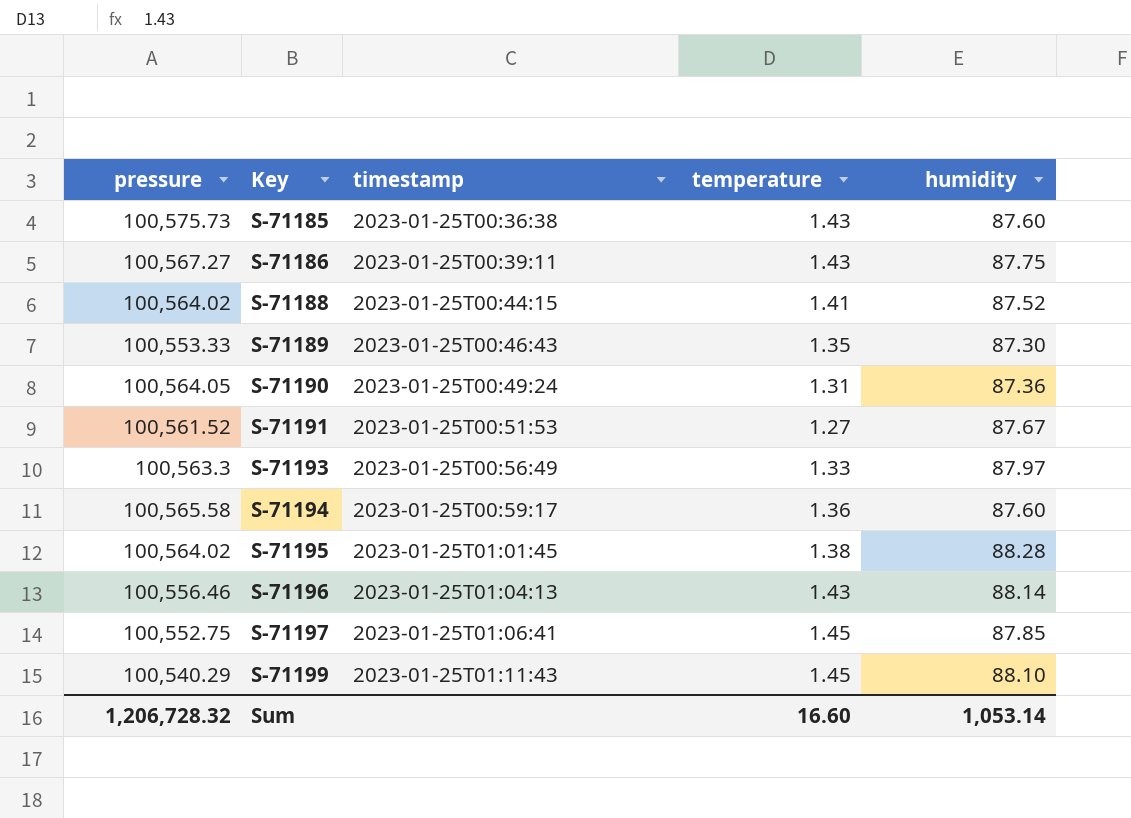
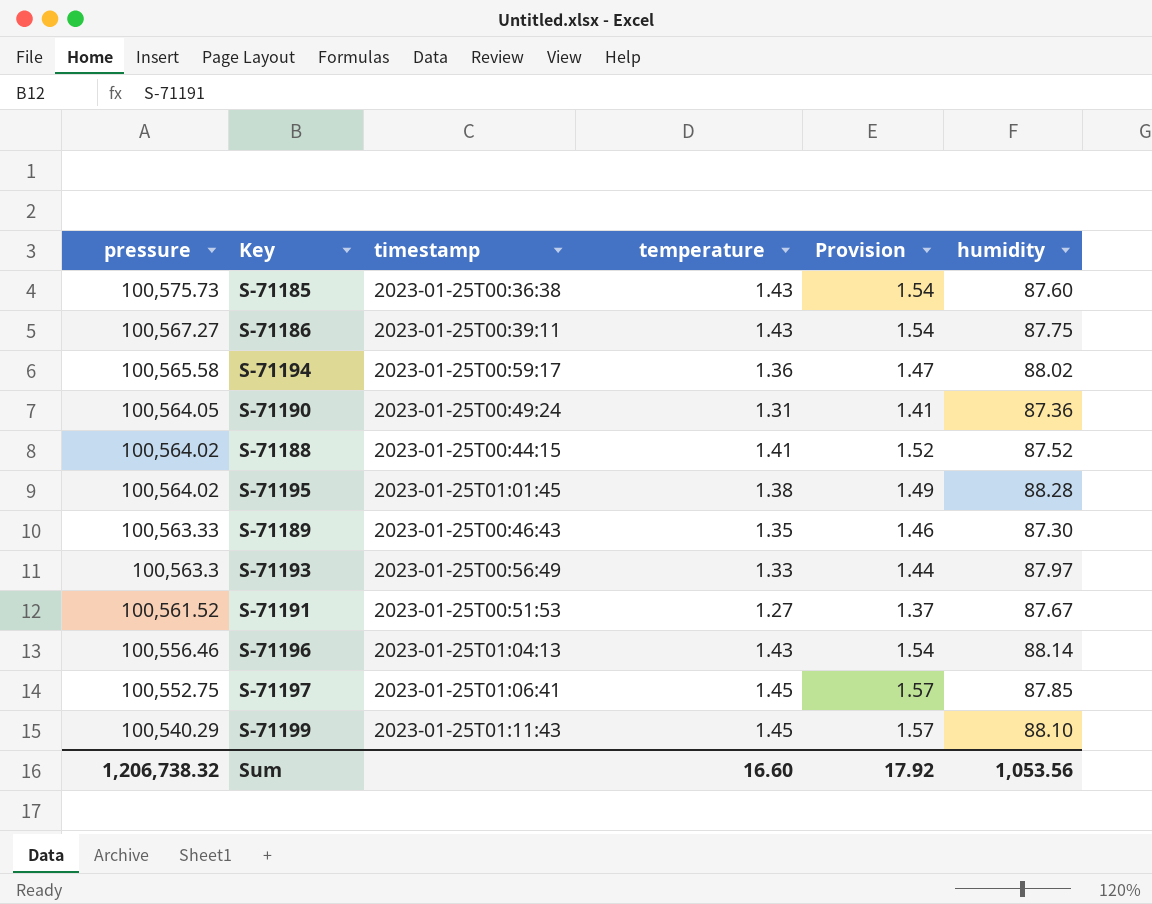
row order: Key ascending -> pressure descending
column Provision | formula: none -> [temperature] * 1.08
S-71194 | humidity: 87.60 -> 88.02
S-71189 | pressure: 100,553.33 -> 100,563.33
Sum | pressure: 1,206,728.32 -> 1,206,738.32
Sum | humidity: 1,053.14 -> 1,053.56

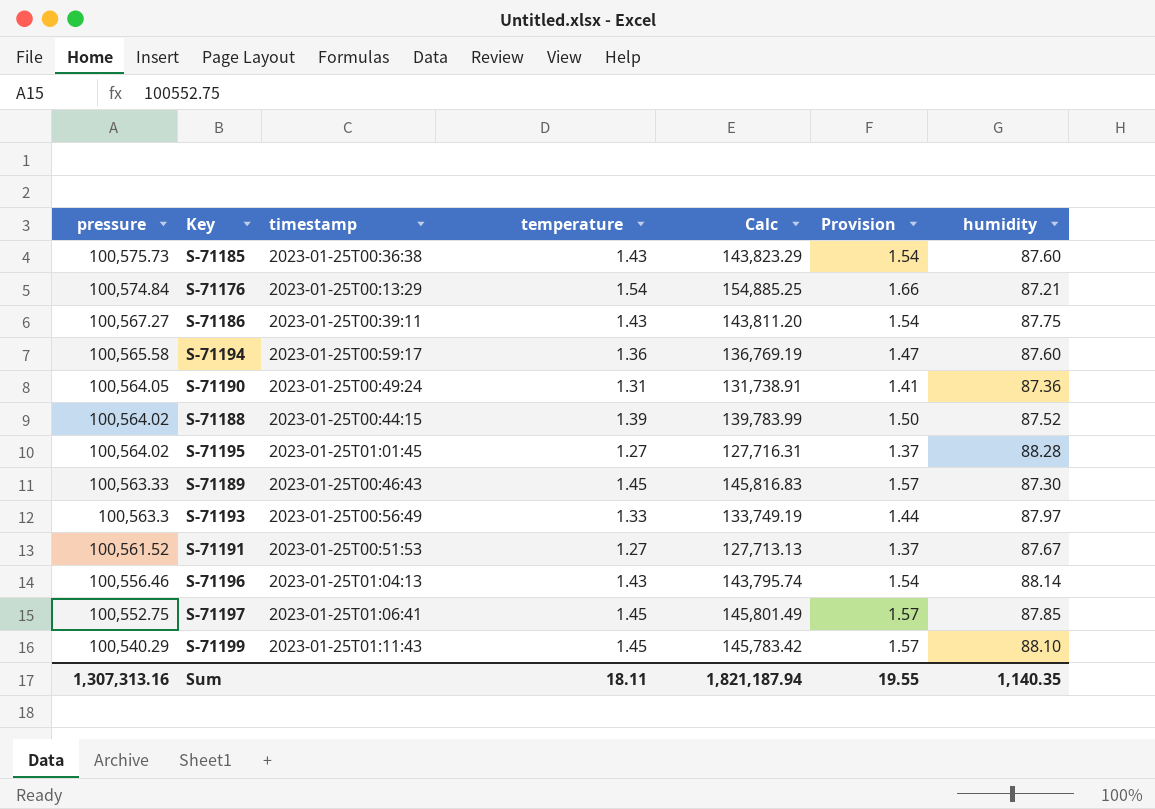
column Calc | formula: none -> [pressure] * [temperature]
row S-71176: none -> 100,574.84 | 2023-01-25T00:13:29 | 1.54 | 154,885.25 | 1.66 | 87.21
S-71194 | humidity: 88.02 -> 87.60
S-71188 | temperature: 1.41 -> 1.39
S-71188 | Provision: 1.52 -> 1.50
S-71195 | temperature: 1.38 -> 1.27
S-71195 | Provision: 1.49 -> 1.37
S-71189 | temperature: 1.35 -> 1.45
S-71189 | Provision: 1.46 -> 1.57
Sum | pressure: 1,206,738.32 -> 1,307,313.16
Sum | temperature: 16.60 -> 18.11
Sum | Provision: 17.92 -> 19.55
Sum | humidity: 1,053.56 -> 1,140.35

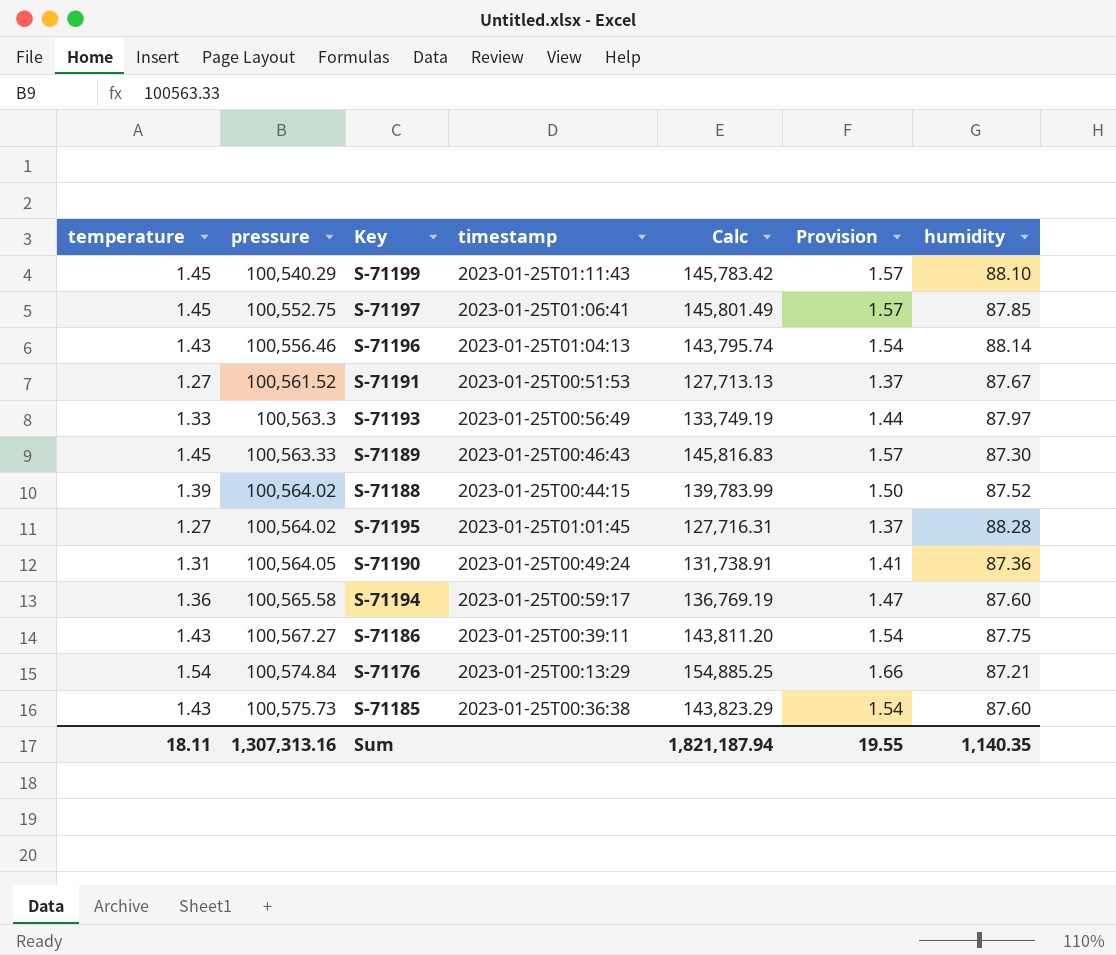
row order: pressure descending -> pressure ascending
column temperature | position: 4 -> 1

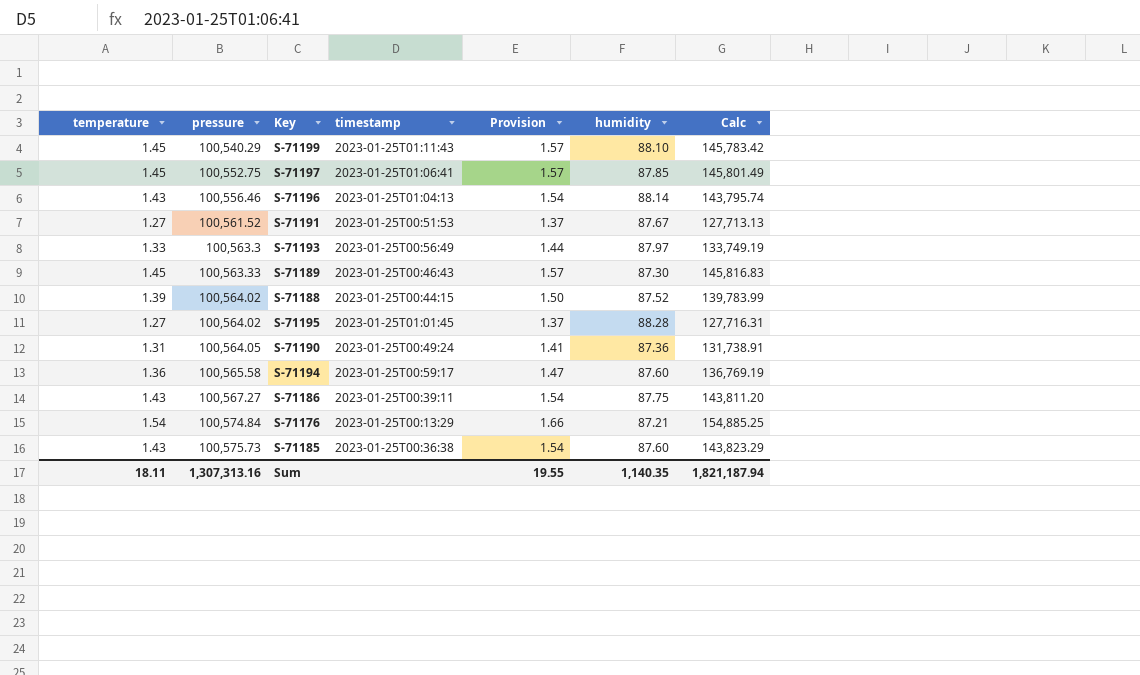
column Calc | position: 5 -> 7

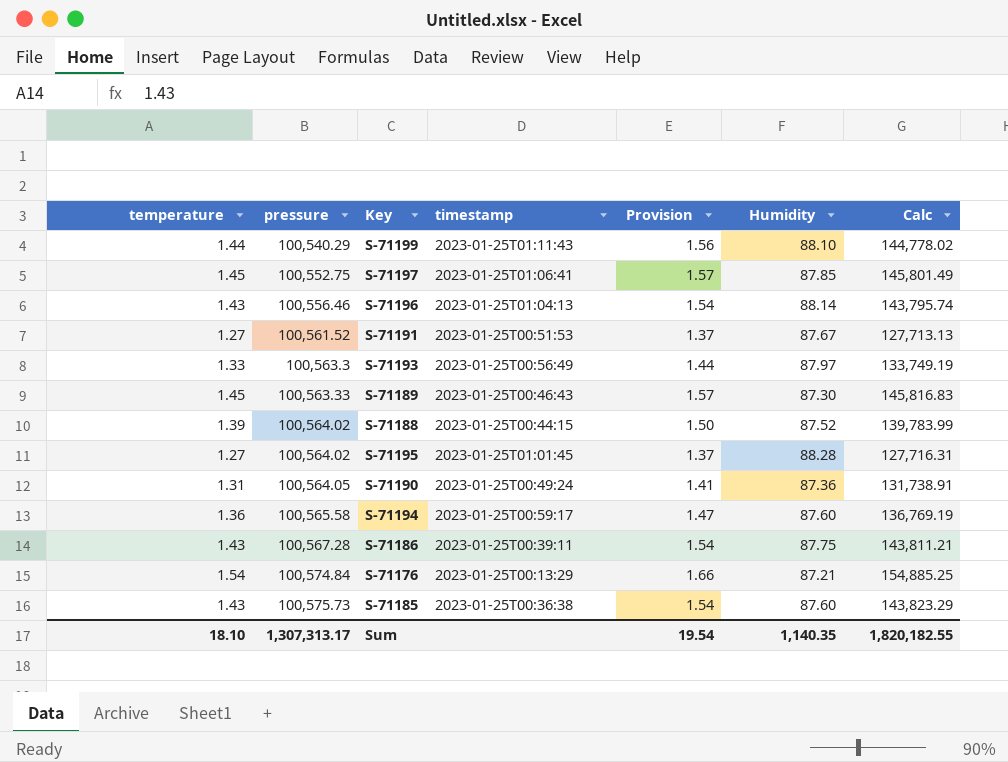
column name: humidity -> Humidity
S-71199 | temperature: 1.45 -> 1.44
S-71199 | Provision: 1.57 -> 1.56
S-71199 | Calc: 145,783.42 -> 144,778.02
S-71186 | pressure: 100,567.27 -> 100,567.28
S-71186 | Calc: 143,811.20 -> 143,811.21
Sum | temperature: 18.11 -> 18.10
Sum | pressure: 1,307,313.16 -> 1,307,313.17
Sum | Provision: 19.55 -> 19.54
Sum | Calc: 1,821,187.94 -> 1,820,182.55

